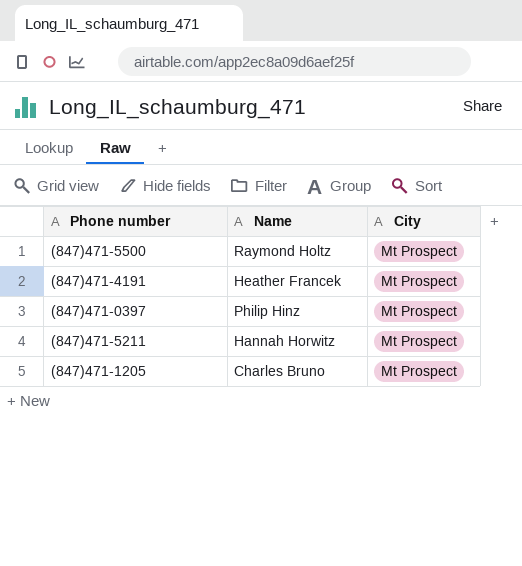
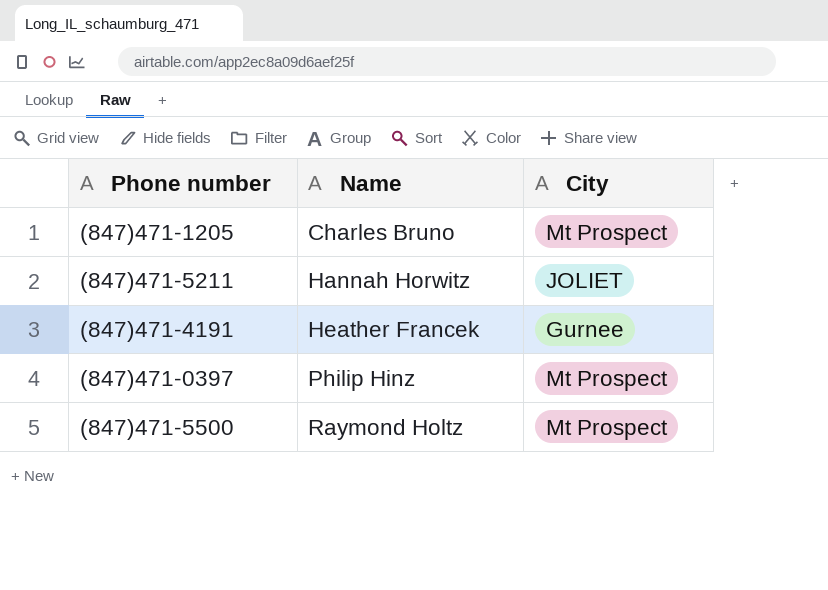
row order: none -> Name ascending
(847)471-5211 | City: Mt Prospect -> JOLIET
(847)471-4191 | City: Mt Prospect -> Gurnee

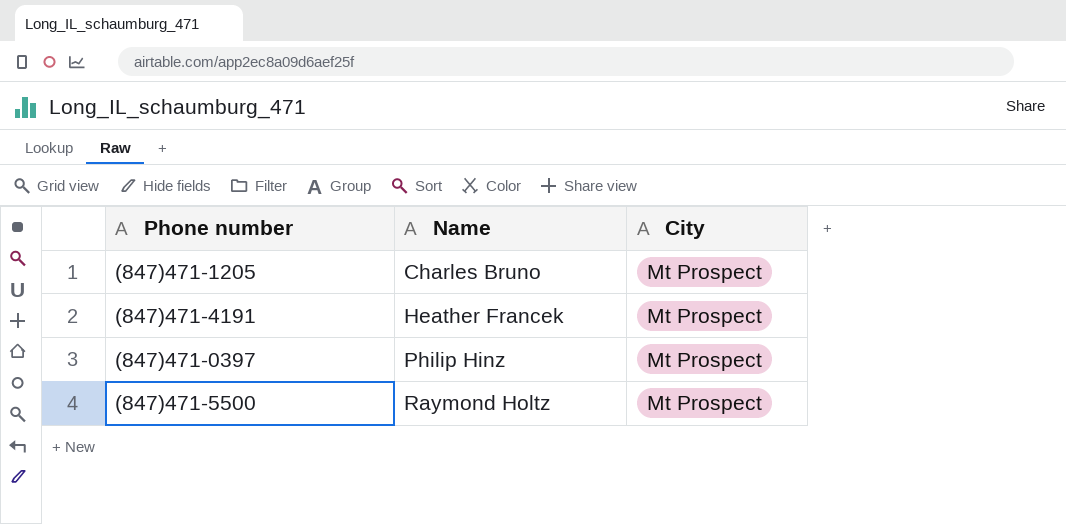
row (847)471-5211: Hannah Horwitz | JOLIET -> none
(847)471-4191 | City: Gurnee -> Mt Prospect

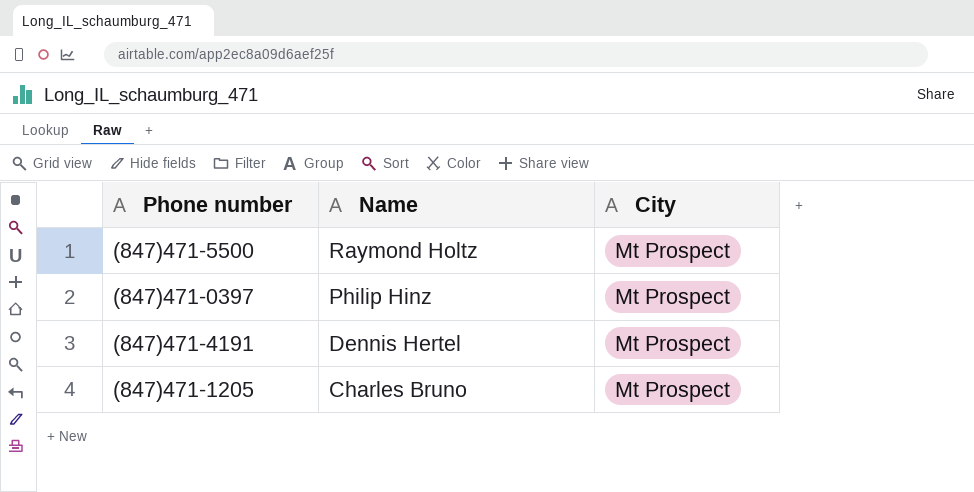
row order: Name ascending -> Name descending
(847)471-4191 | Name: Heather Francek -> Dennis Hertel

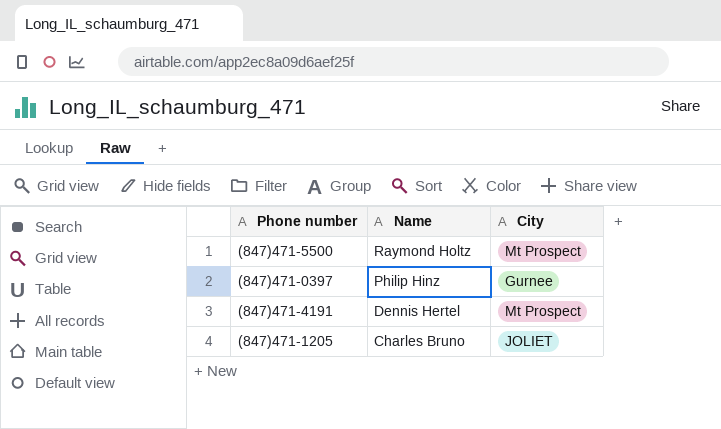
(847)471-0397 | City: Mt Prospect -> Gurnee
(847)471-1205 | City: Mt Prospect -> JOLIET

